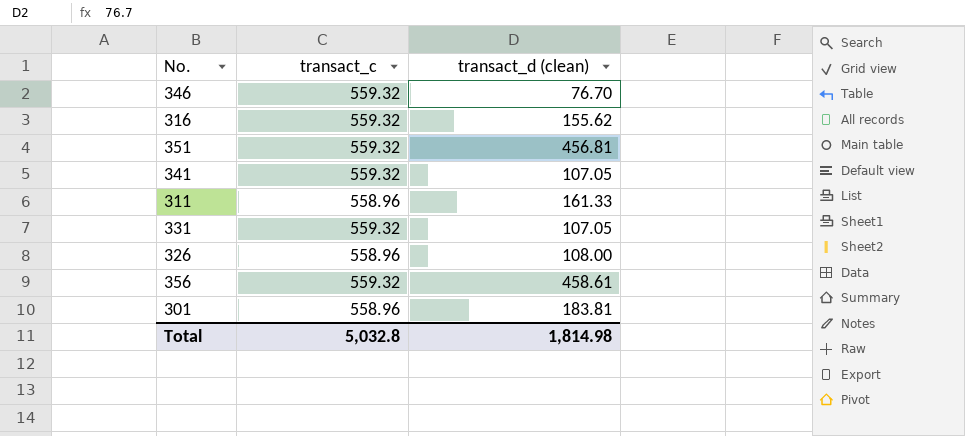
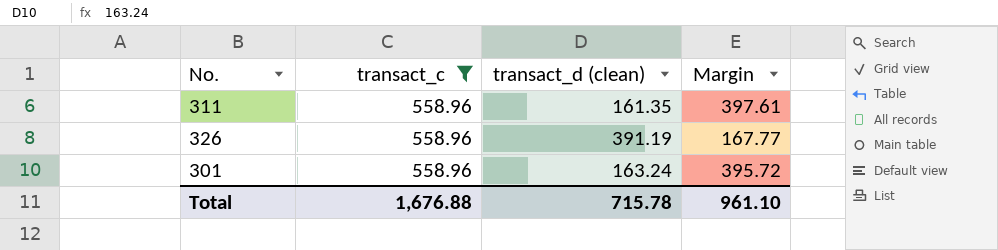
filter: none -> transact_c = 558.96
column Margin | formula: none -> [transact_c] - [transact_d (clean)]
311 | transact_d (clean): 161.33 -> 161.35
326 | transact_d (clean): 108.00 -> 391.19
301 | transact_d (clean): 183.81 -> 163.24
Total | transact_c: 5,032.8 -> 1,676.88
Total | transact_d (clean): 1,814.98 -> 715.78

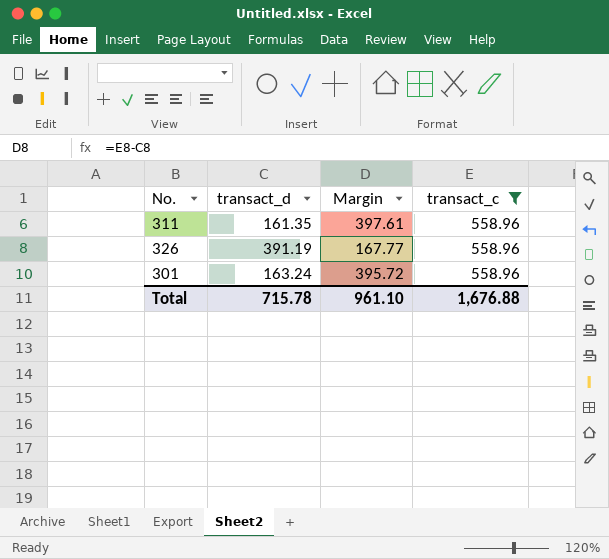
column name: transact_d (clean) -> transact_d
column transact_c | position: 2 -> 4

